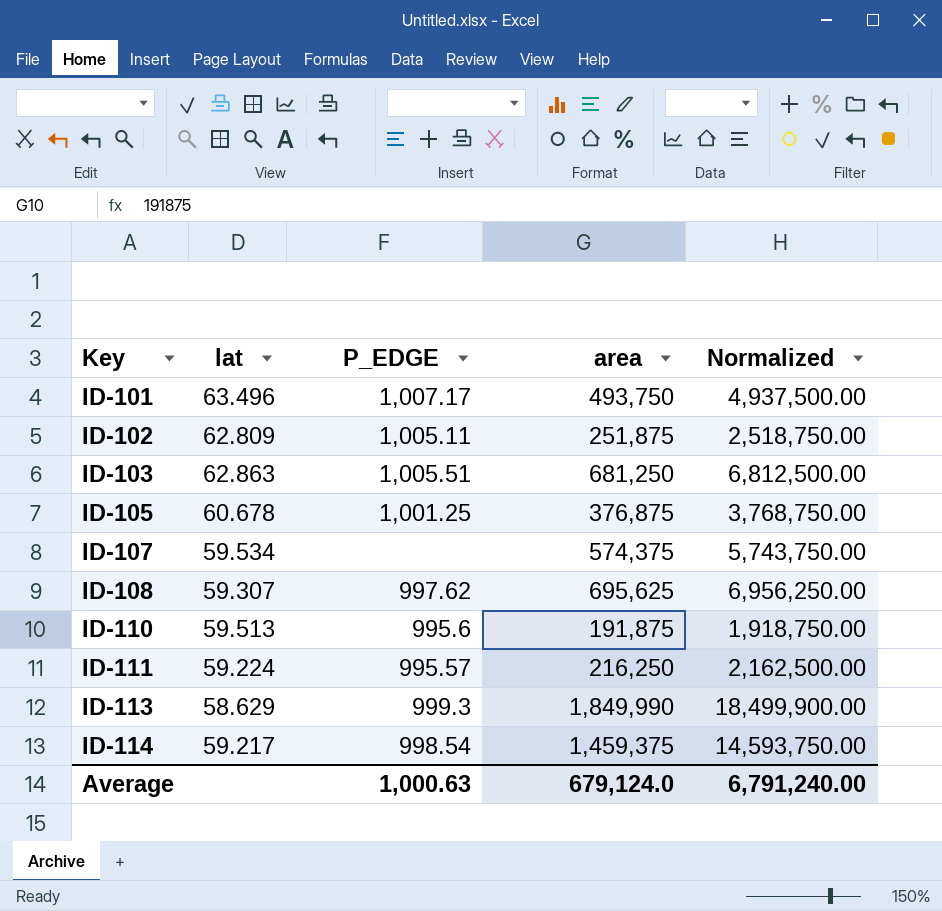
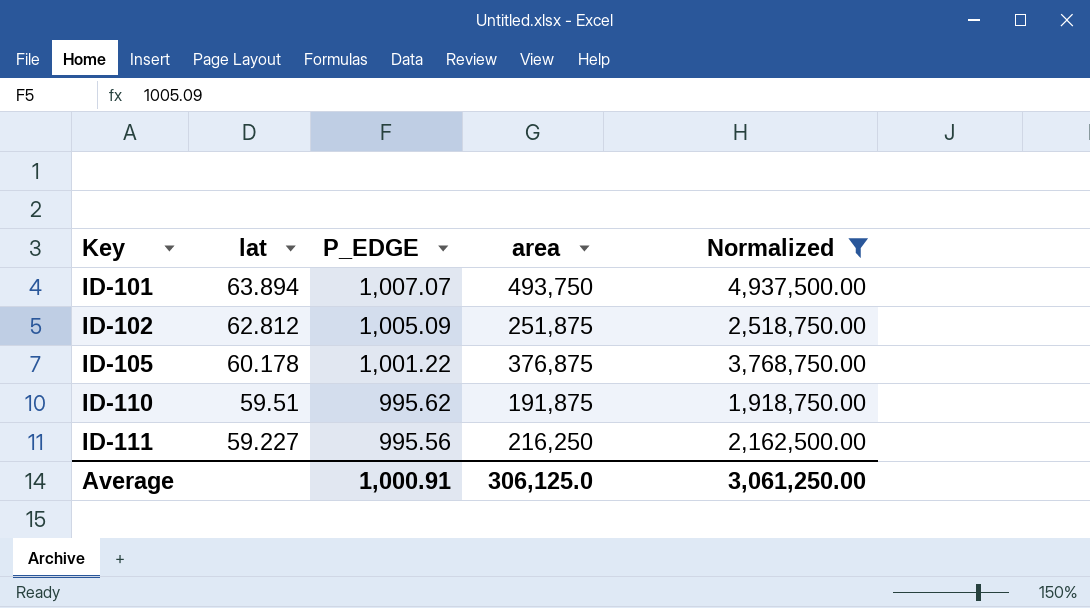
filter: none -> Normalized <= 4,937,500.00
ID-101 | lat: 63.496 -> 63.894
ID-101 | P_EDGE: 1,007.17 -> 1,007.07
ID-102 | lat: 62.809 -> 62.812
ID-102 | P_EDGE: 1,005.11 -> 1,005.09
ID-105 | lat: 60.678 -> 60.178
ID-105 | P_EDGE: 1,001.25 -> 1,001.22
ID-110 | lat: 59.513 -> 59.51
ID-110 | P_EDGE: 995.6 -> 995.62
ID-111 | lat: 59.224 -> 59.227
ID-111 | P_EDGE: 995.57 -> 995.56
Average | P_EDGE: 1,000.63 -> 1,000.91
Average | area: 679,124.0 -> 306,125.0
Average | Normalized: 6,791,240.00 -> 3,061,250.00

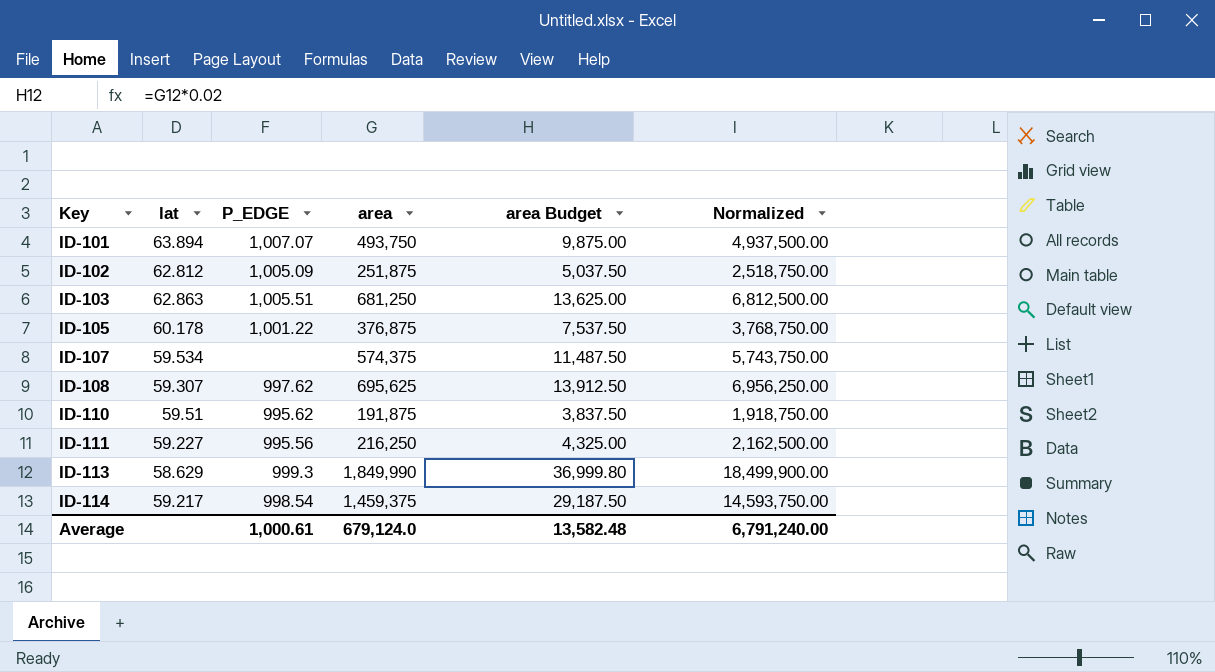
filter: Normalized <= 4,937,500.00 -> none
column area Budget | formula: none -> [area] * 0.02
Average | P_EDGE: 1,000.91 -> 1,000.61
Average | area: 306,125.0 -> 679,124.0
Average | Normalized: 3,061,250.00 -> 6,791,240.00

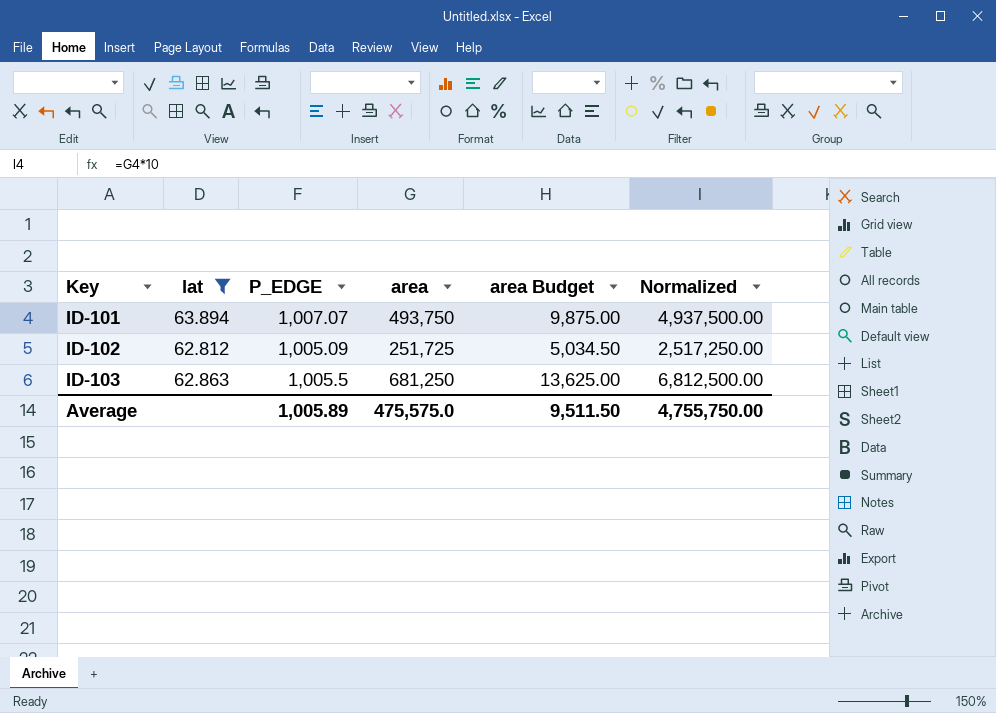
filter: none -> lat >= 62.812
ID-102 | area: 251,875 -> 251,725
ID-102 | area Budget: 5,037.50 -> 5,034.50
ID-102 | Normalized: 2,518,750.00 -> 2,517,250.00
ID-103 | P_EDGE: 1,005.51 -> 1,005.5
Average | P_EDGE: 1,000.61 -> 1,005.89
Average | area: 679,124.0 -> 475,575.0
Average | area Budget: 13,582.48 -> 9,511.50
Average | Normalized: 6,791,240.00 -> 4,755,750.00

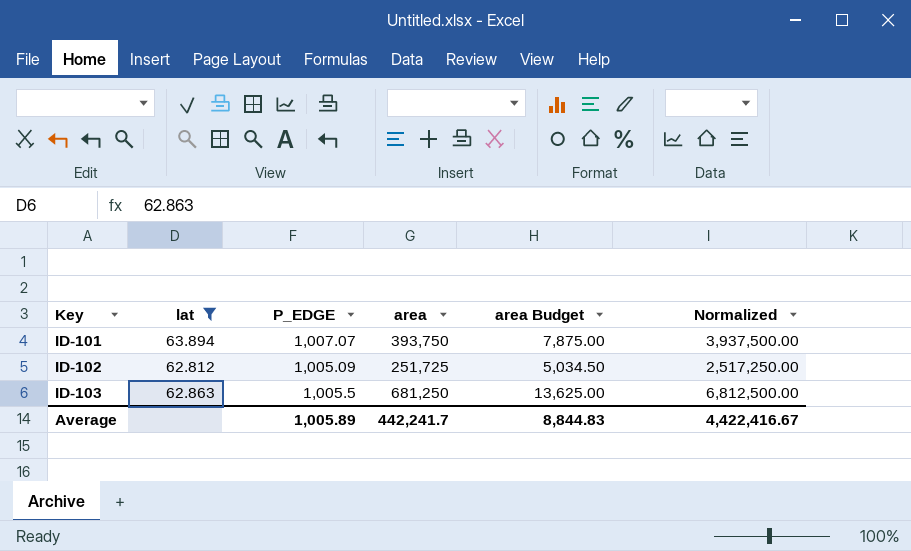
ID-101 | area: 493,750 -> 393,750
ID-101 | area Budget: 9,875.00 -> 7,875.00
ID-101 | Normalized: 4,937,500.00 -> 3,937,500.00
Average | area: 475,575.0 -> 442,241.7
Average | area Budget: 9,511.50 -> 8,844.83
Average | Normalized: 4,755,750.00 -> 4,422,416.67

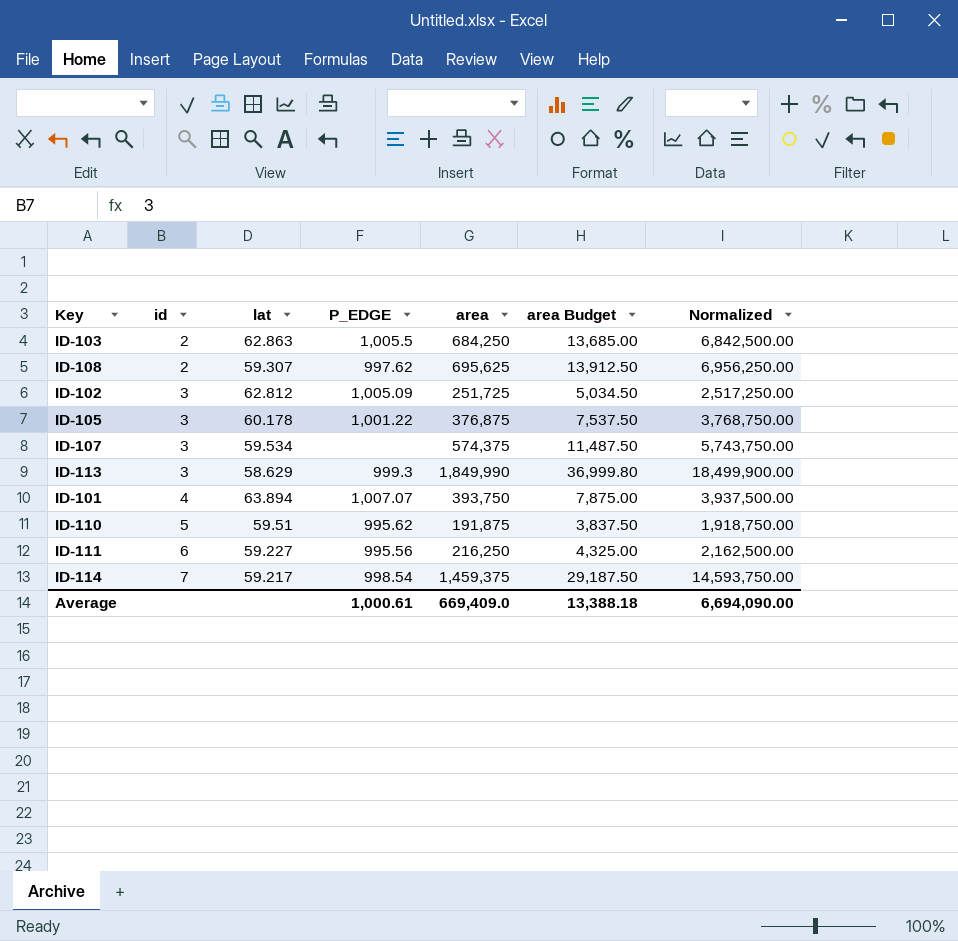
filter: lat >= 62.812 -> none
row order: Key ascending -> id ascending
column id | position: none -> 2
ID-103 | area: 681,250 -> 684,250
ID-103 | area Budget: 13,625.00 -> 13,685.00
ID-103 | Normalized: 6,812,500.00 -> 6,842,500.00
Average | P_EDGE: 1,005.89 -> 1,000.61
Average | area: 442,241.7 -> 669,409.0
Average | area Budget: 8,844.83 -> 13,388.18
Average | Normalized: 4,422,416.67 -> 6,694,090.00

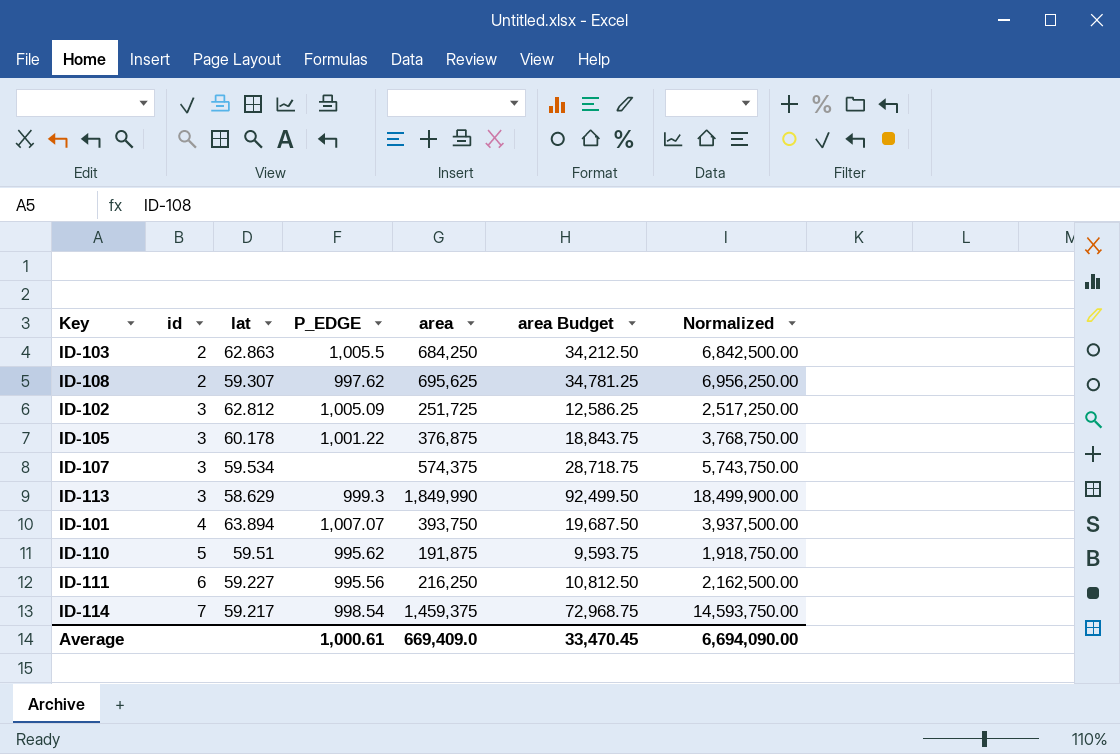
column area Budget | formula: [area] * 0.02 -> [area] * 0.05
Average | area Budget: 13,388.18 -> 33,470.45

